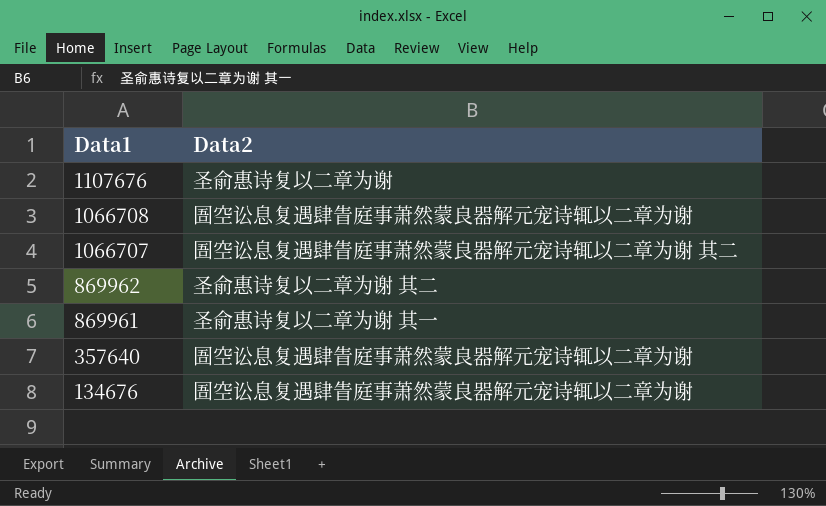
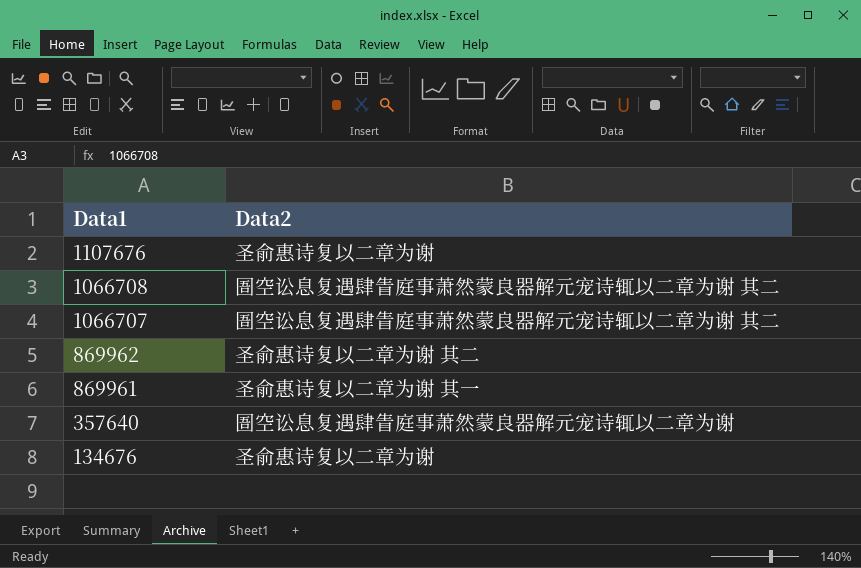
1066708 | Data2: 圄空讼息复遇肆眚庭事萧然蒙良器解元宠诗辄以二章为谢 -> 圄空讼息复遇肆眚庭事萧然蒙良器解元宠诗辄以二章为谢 其二
134676 | Data2: 圄空讼息复遇肆眚庭事萧然蒙良器解元宠诗辄以二章为谢 -> 圣俞惠诗复以二章为谢

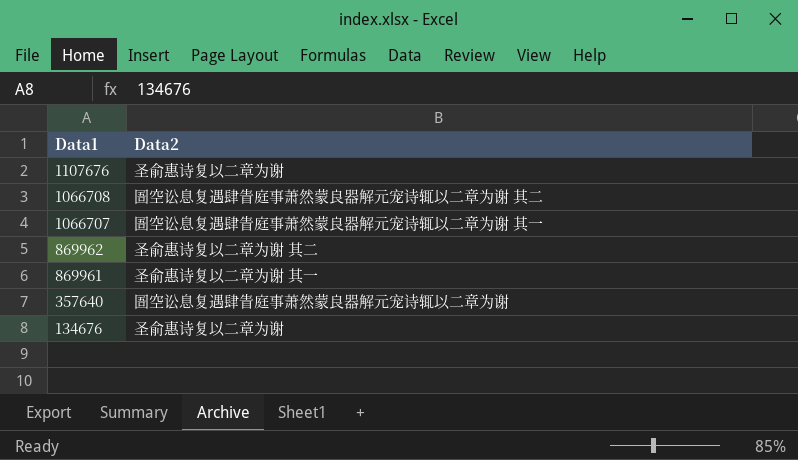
1066707 | Data2: 圄空讼息复遇肆眚庭事萧然蒙良器解元宠诗辄以二章为谢 其二 -> 圄空讼息复遇肆眚庭事萧然蒙良器解元宠诗辄以二章为谢 其一

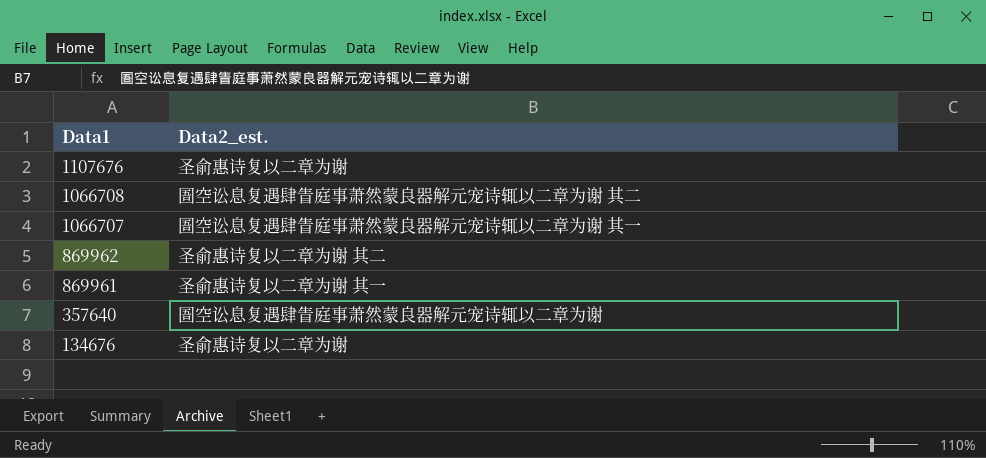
column name: Data2 -> Data2_est.

